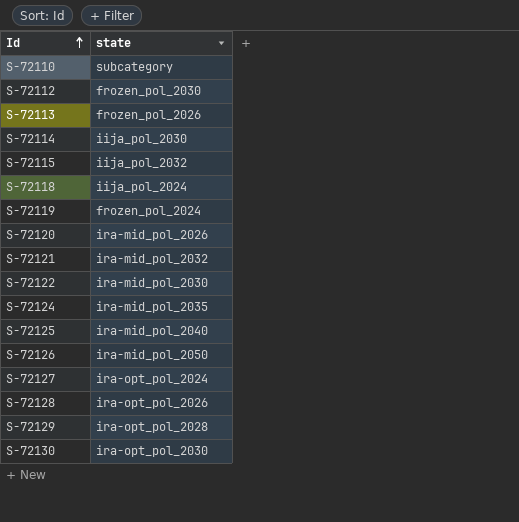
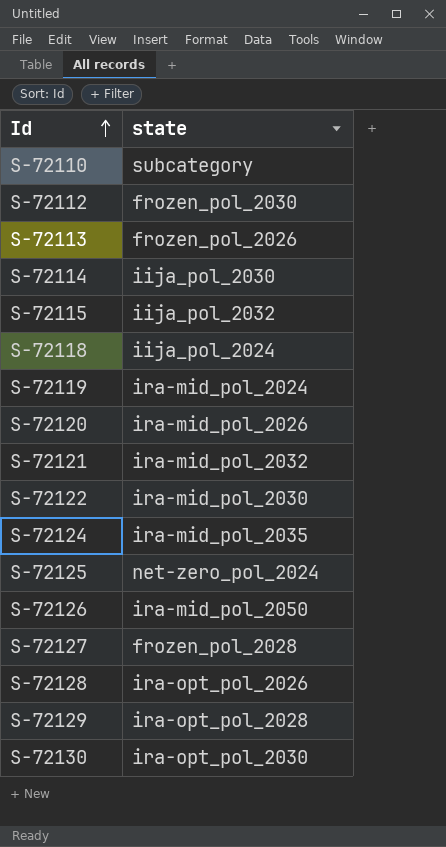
S-72119 | state: frozen_pol_2024 -> ira-mid_pol_2024
S-72125 | state: ira-mid_pol_2040 -> net-zero_pol_2024
S-72127 | state: ira-opt_pol_2024 -> frozen_pol_2028

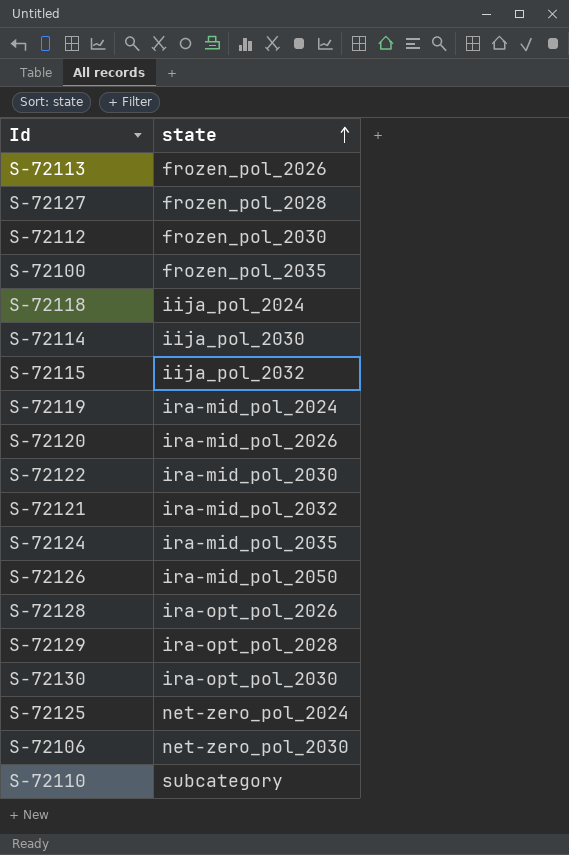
row order: Id ascending -> state ascending
row S-72100: none -> frozen_pol_2035
row S-72106: none -> net-zero_pol_2030

